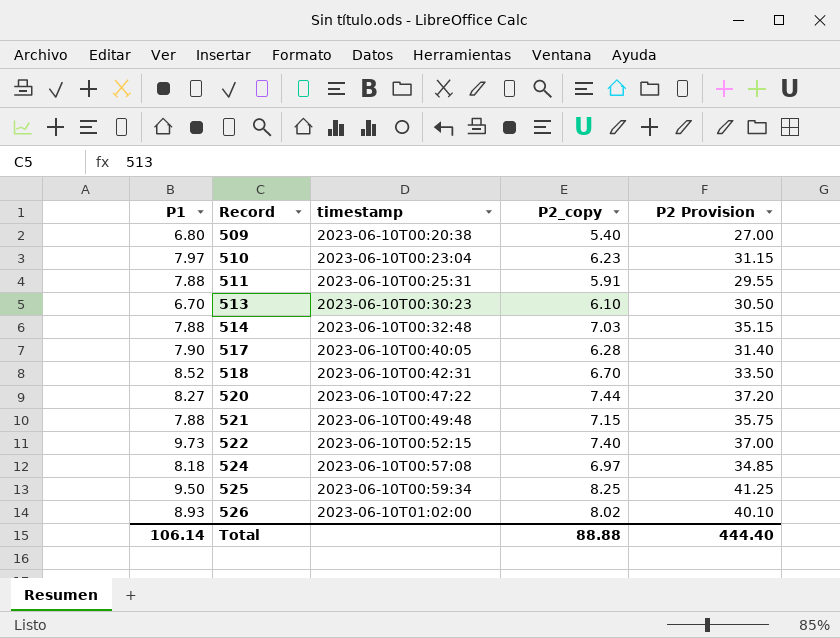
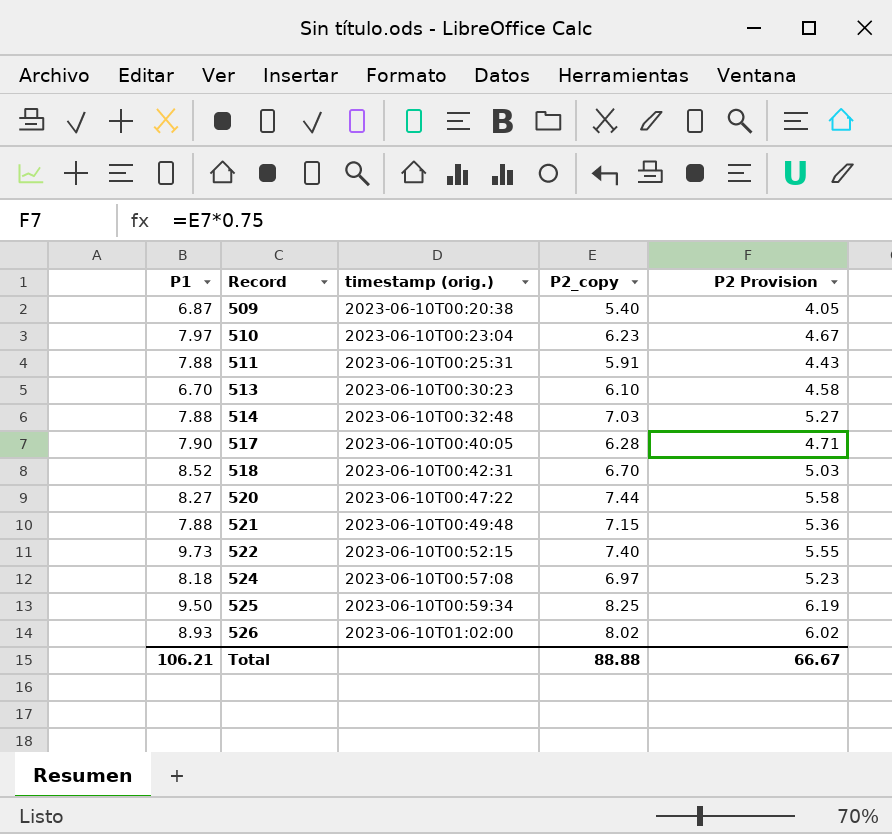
column name: timestamp -> timestamp (orig.)
column P2 Provision | formula: [P2_copy] * 5 -> [P2_copy] * 0.75
509 | P1: 6.80 -> 6.87
Total | P1: 106.14 -> 106.21
Total | P2 Provision: 444.40 -> 66.67

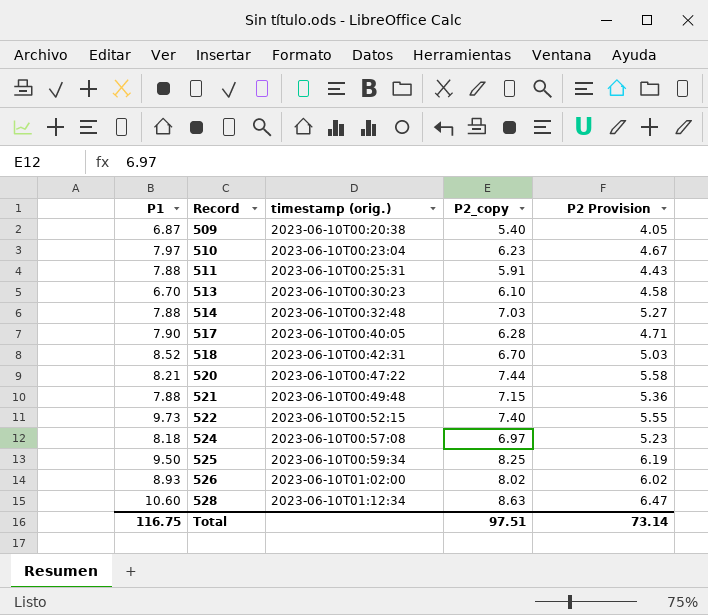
520 | P1: 8.27 -> 8.21
row 528: none -> 10.60 | 2023-06-10T01:12:34 | 8.63 | 6.47
Total | P1: 106.21 -> 116.75
Total | P2_copy: 88.88 -> 97.51
Total | P2 Provision: 66.67 -> 73.14

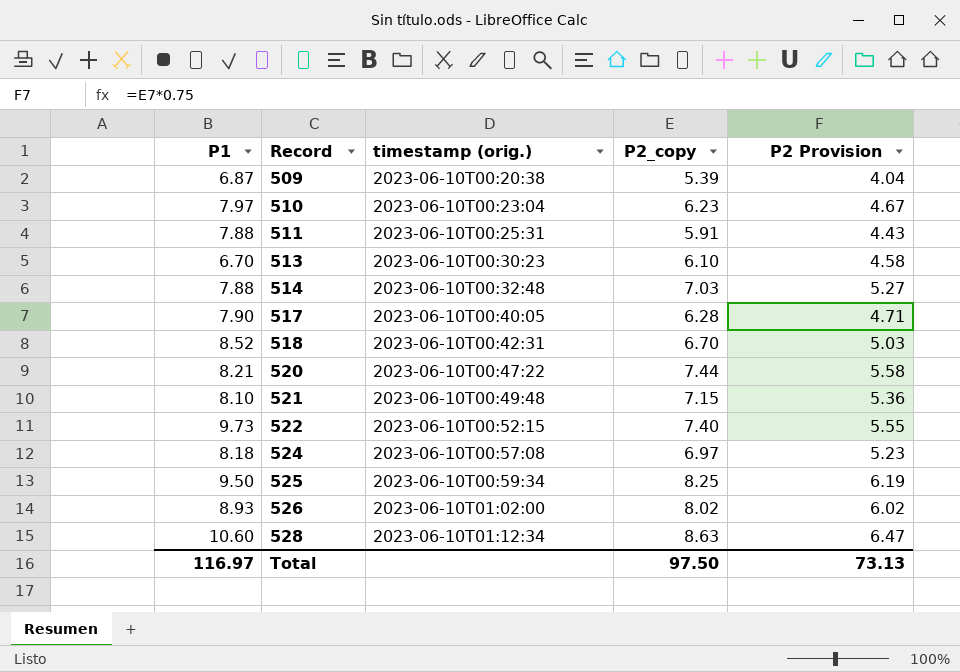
509 | P2_copy: 5.40 -> 5.39
509 | P2 Provision: 4.05 -> 4.04
521 | P1: 7.88 -> 8.10
Total | P1: 116.75 -> 116.97
Total | P2_copy: 97.51 -> 97.50
Total | P2 Provision: 73.14 -> 73.13

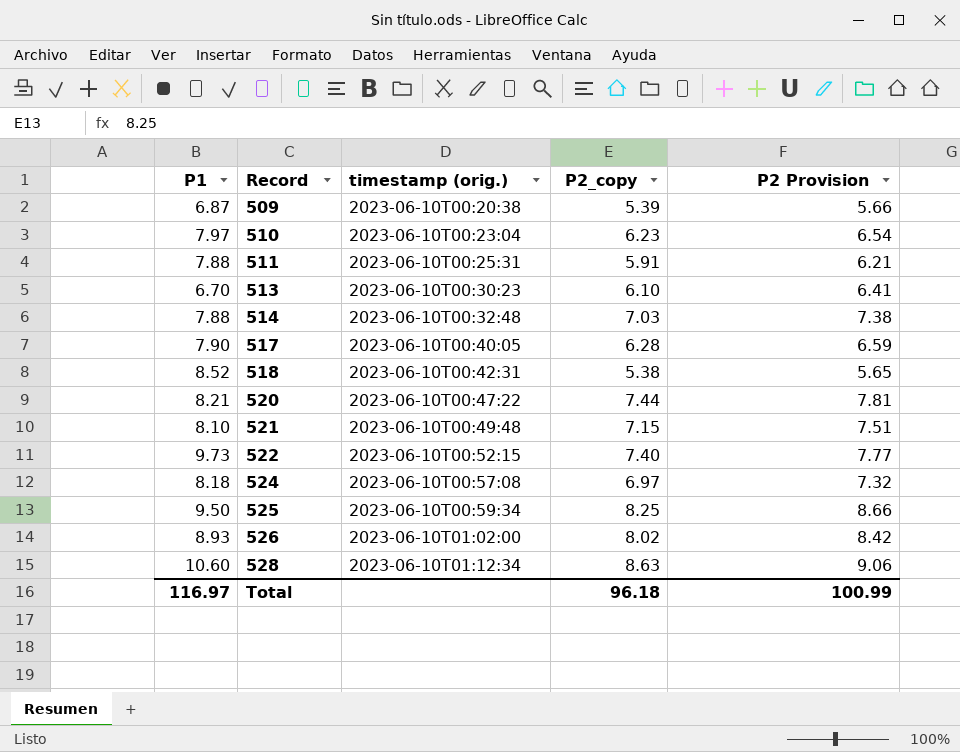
column P2 Provision | formula: [P2_copy] * 0.75 -> [P2_copy] * 1.05
518 | P2_copy: 6.70 -> 5.38
Total | P2_copy: 97.50 -> 96.18
Total | P2 Provision: 73.13 -> 100.99

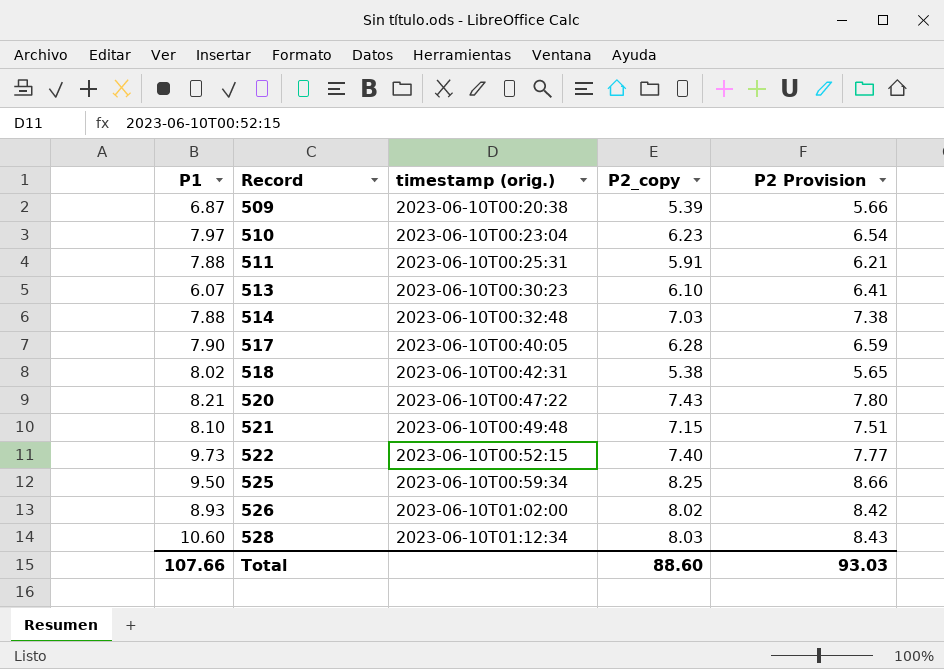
row 524: 8.18 | 2023-06-10T00:57:08 | 6.97 | 7.32 -> none
513 | P1: 6.70 -> 6.07
518 | P1: 8.52 -> 8.02
520 | P2_copy: 7.44 -> 7.43
520 | P2 Provision: 7.81 -> 7.80
528 | P2_copy: 8.63 -> 8.03
528 | P2 Provision: 9.06 -> 8.43
Total | P1: 116.97 -> 107.66
Total | P2_copy: 96.18 -> 88.60
Total | P2 Provision: 100.99 -> 93.03

